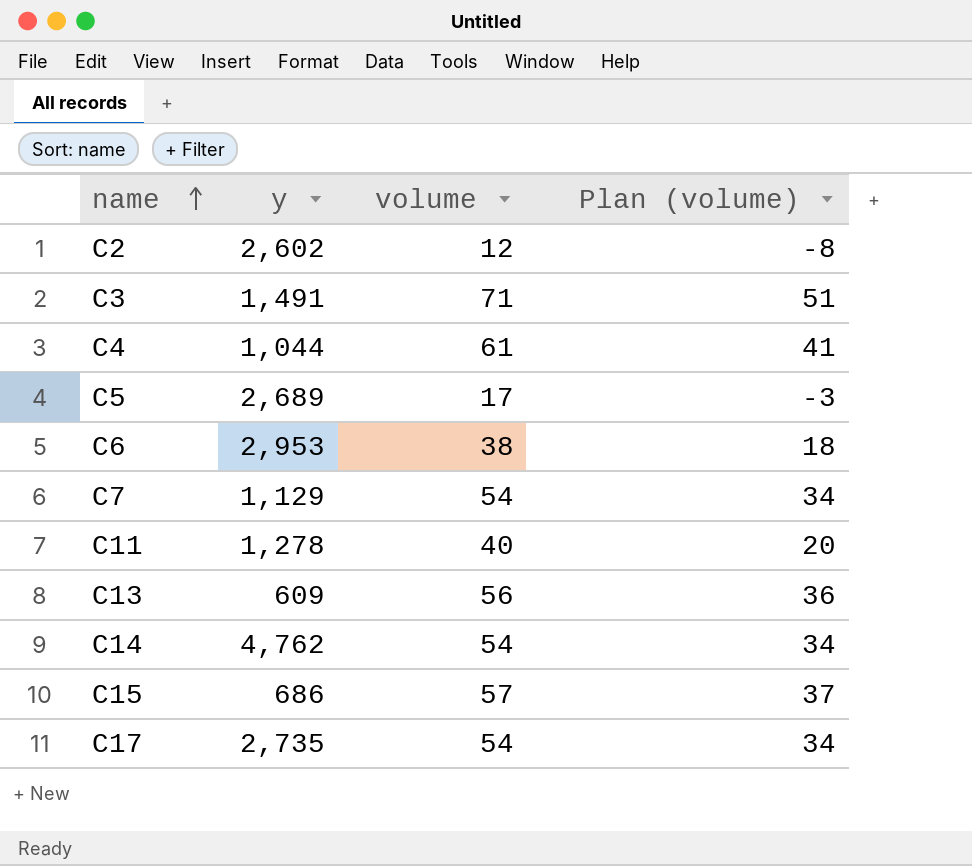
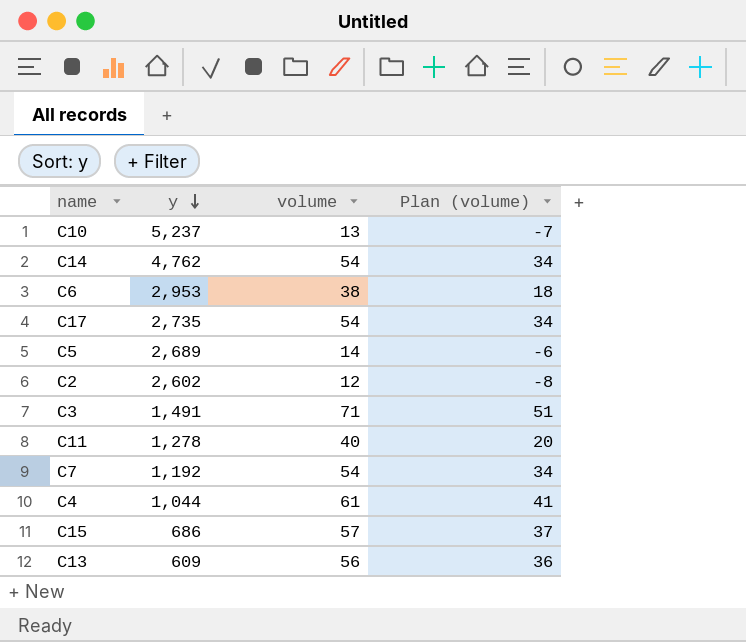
row order: name ascending -> y descending
row C10: none -> 5,237 | 13 | -7
C5 | volume: 17 -> 14
C5 | Plan (volume): -3 -> -6
C7 | y: 1,129 -> 1,192

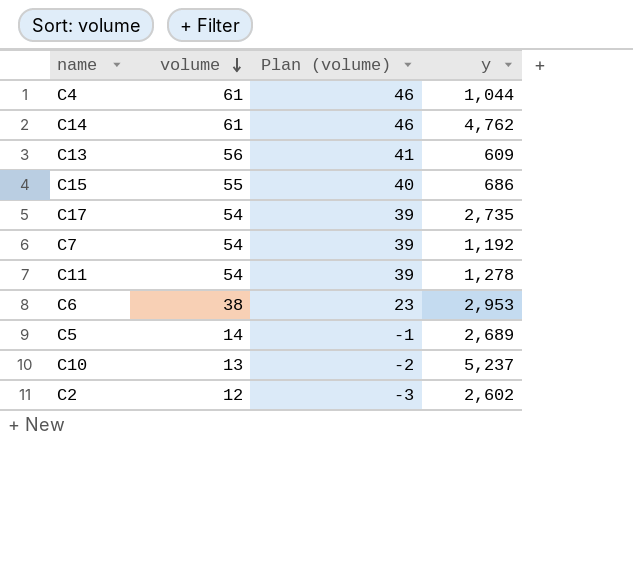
row order: y descending -> volume descending
column Plan (volume) | formula: [volume] - 20 -> [volume] - 15
column y | position: 2 -> 4
row C3: 1,491 | 71 | 51 -> none
C14 | volume: 54 -> 61
C15 | volume: 57 -> 55
C11 | volume: 40 -> 54

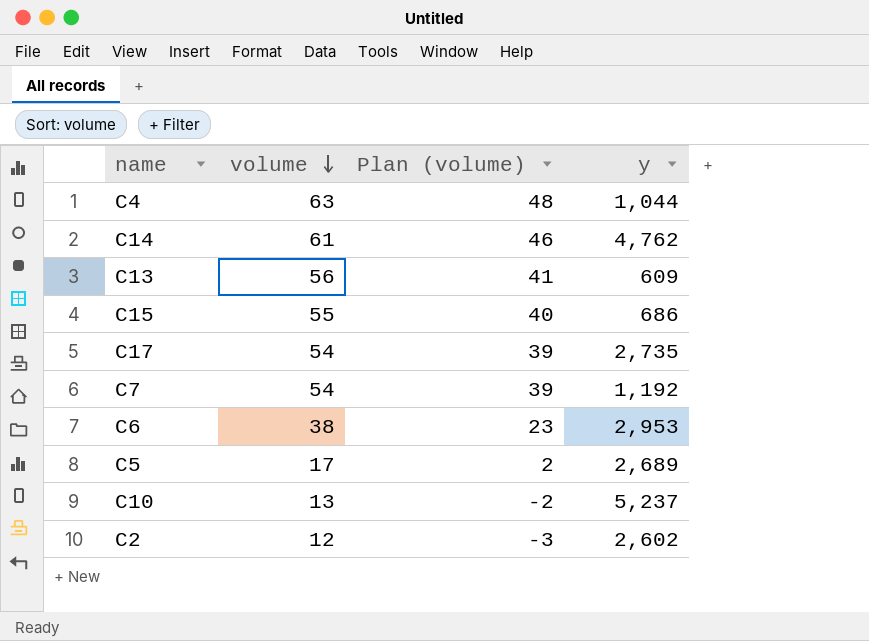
row C11: 54 | 39 | 1,278 -> none
C4 | volume: 61 -> 63
C4 | Plan (volume): 46 -> 48
C5 | volume: 14 -> 17
C5 | Plan (volume): -1 -> 2

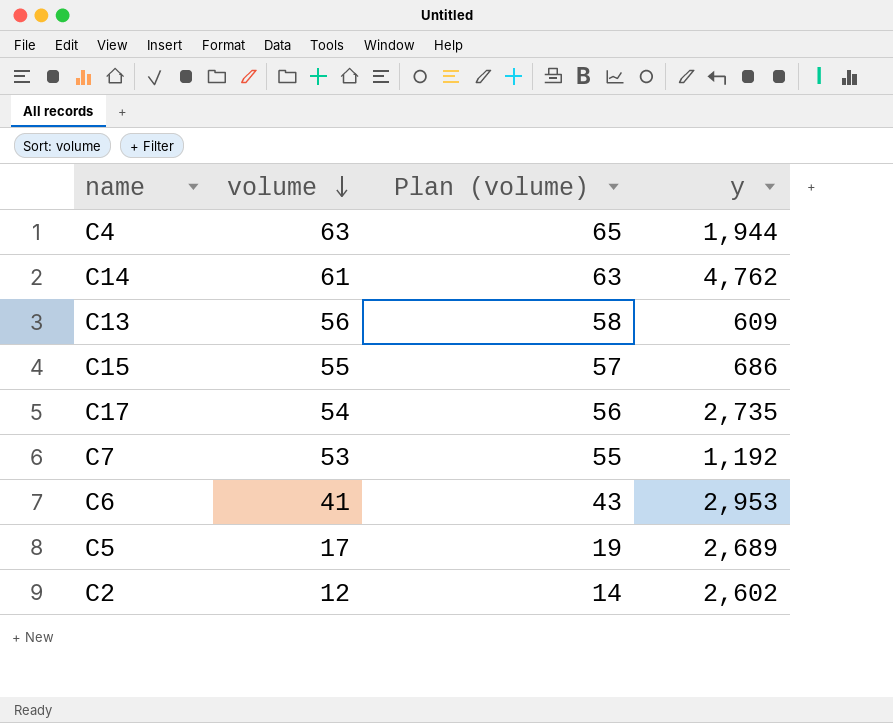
column Plan (volume) | formula: [volume] - 15 -> [volume] + 2
row C10: 13 | -2 | 5,237 -> none
C4 | y: 1,044 -> 1,944
C7 | volume: 54 -> 53
C6 | volume: 38 -> 41

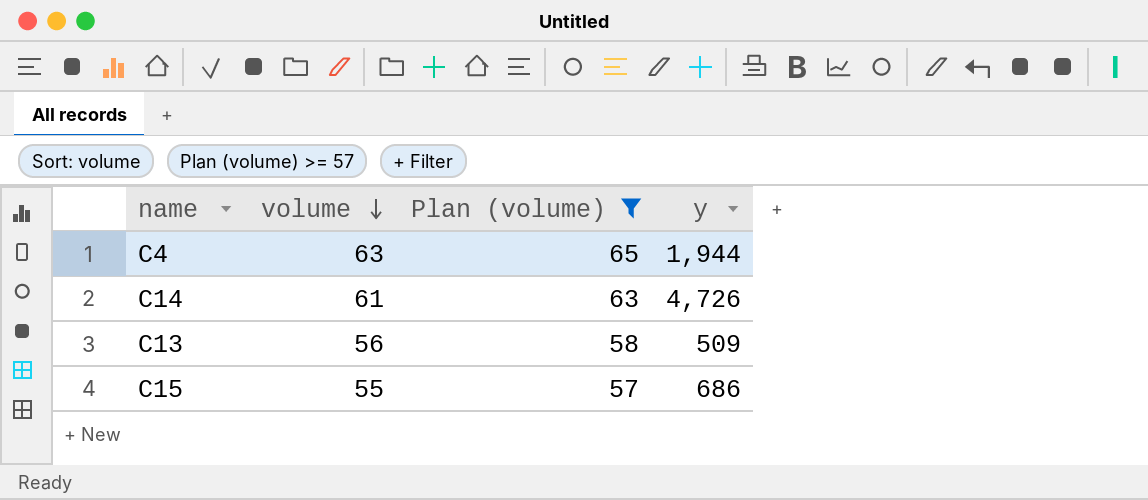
filter: none -> Plan (volume) >= 57
C14 | y: 4,762 -> 4,726
C13 | y: 609 -> 509

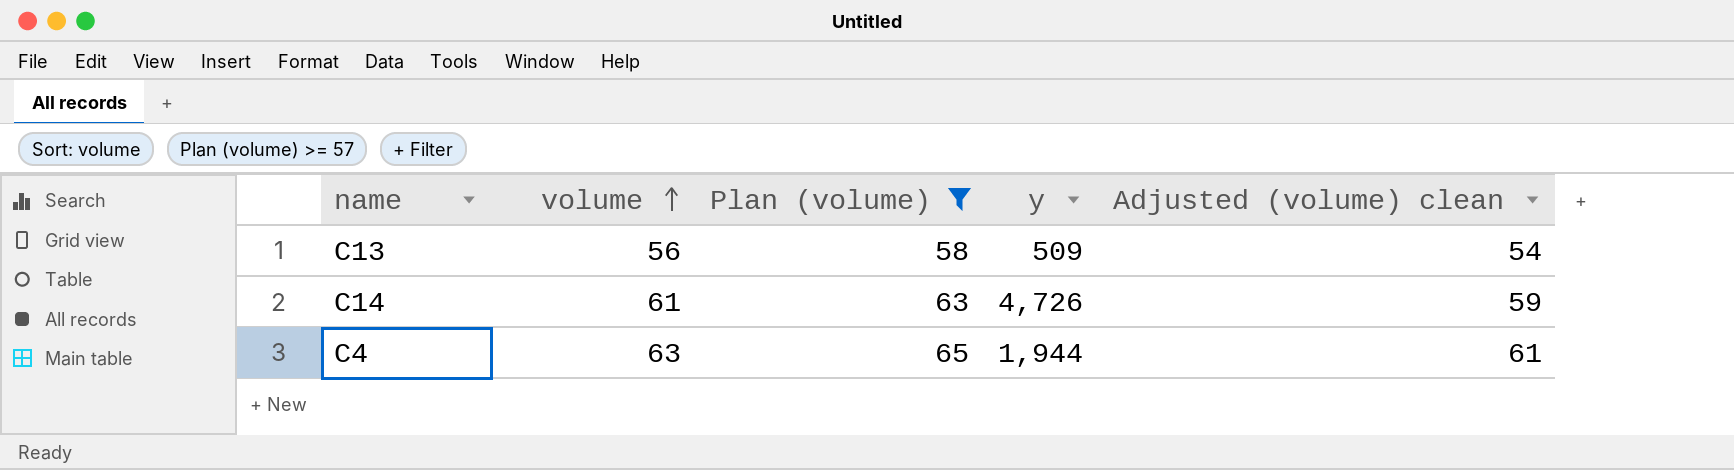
row order: volume descending -> volume ascending
column Adjusted (volume) clean | formula: none -> [volume] - 2
row C15: 55 | 57 | 686 -> none

